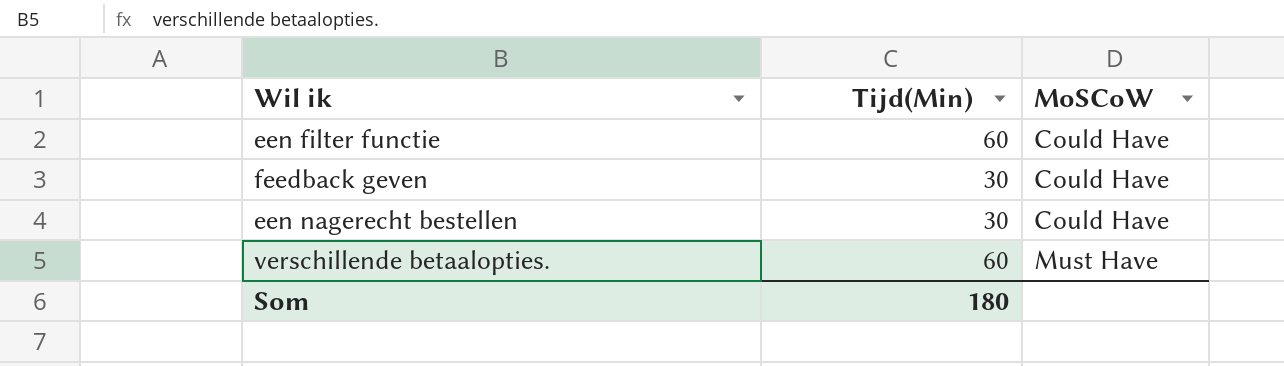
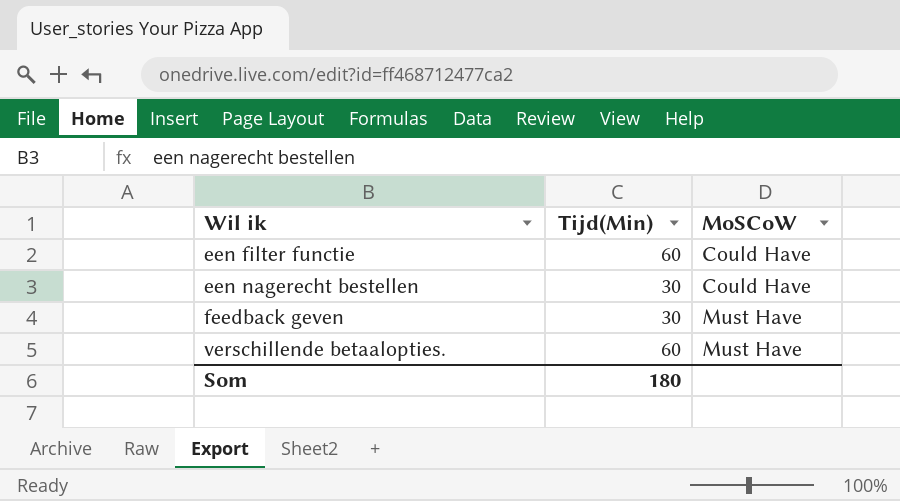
row order: MoSCoW ascending -> Wil ik ascending
feedback geven | MoSCoW: Could Have -> Must Have

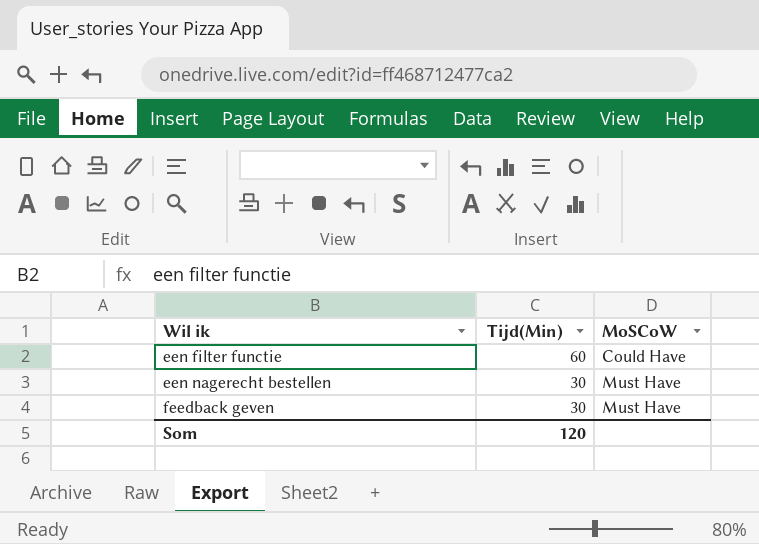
row verschillende betaalopties.: 60 | Must Have -> none
een nagerecht bestellen | MoSCoW: Could Have -> Must Have
Som | Tijd(Min): 180 -> 120

